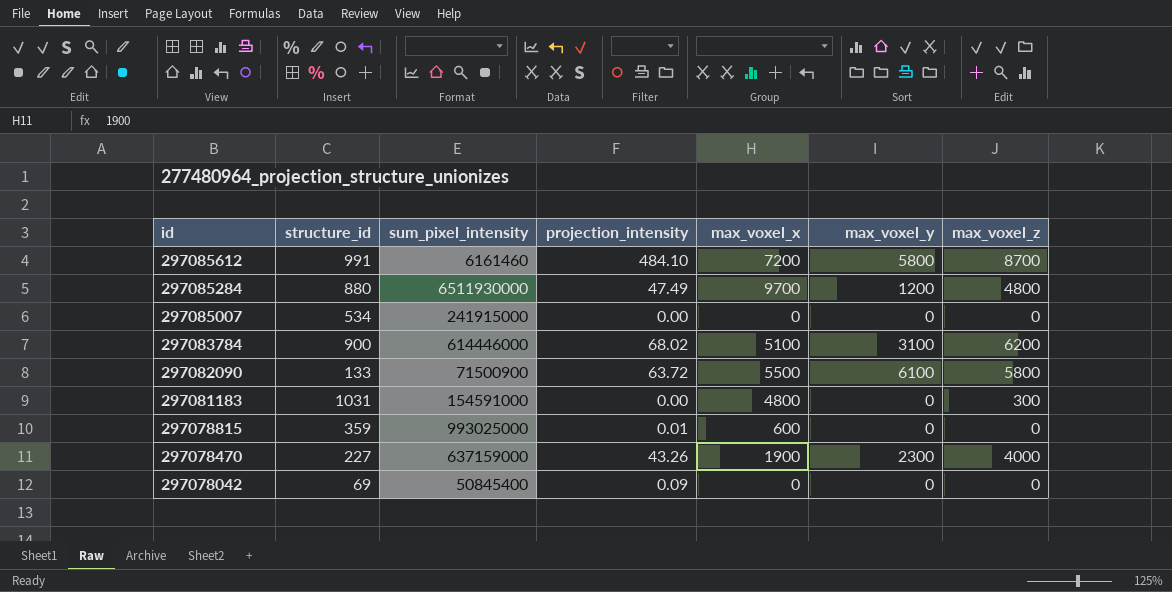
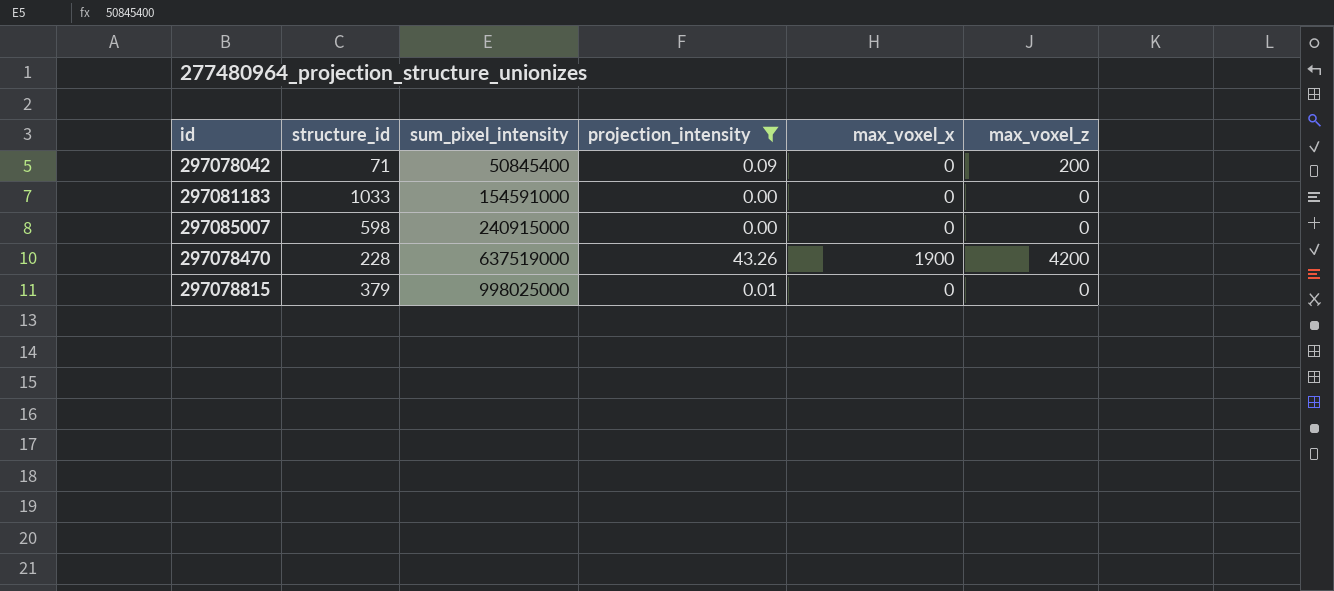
filter: none -> projection_intensity <= 43.26
row order: id descending -> sum_pixel_intensity ascending
column max_voxel_y | position: 6 -> none
297078042 | structure_id: 69 -> 71
297078042 | max_voxel_z: 0 -> 200
297081183 | structure_id: 1031 -> 1033
297081183 | max_voxel_x: 4800 -> 0
297081183 | max_voxel_z: 300 -> 0
297085007 | structure_id: 534 -> 598
297085007 | sum_pixel_intensity: 241915000 -> 240915000
297078470 | structure_id: 227 -> 228
297078470 | sum_pixel_intensity: 637159000 -> 637519000
297078470 | max_voxel_z: 4000 -> 4200
297078815 | structure_id: 359 -> 379
297078815 | sum_pixel_intensity: 993025000 -> 998025000
297078815 | max_voxel_x: 600 -> 0

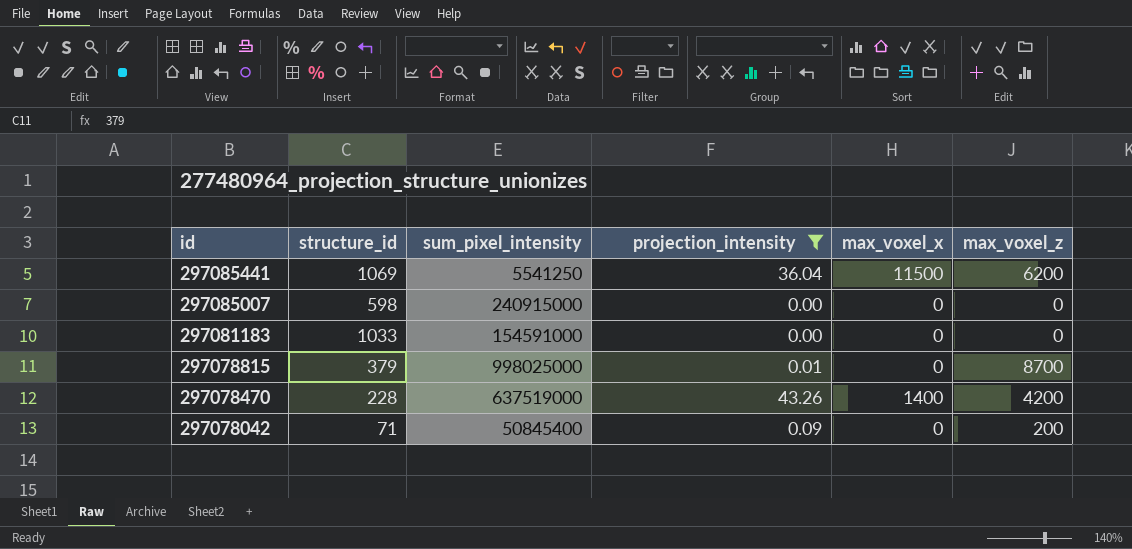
row order: sum_pixel_intensity ascending -> id descending
row 297085441: none -> 1069 | 5541250 | 36.04 | 11500 | 6200
297078815 | max_voxel_z: 0 -> 8700
297078470 | max_voxel_x: 1900 -> 1400

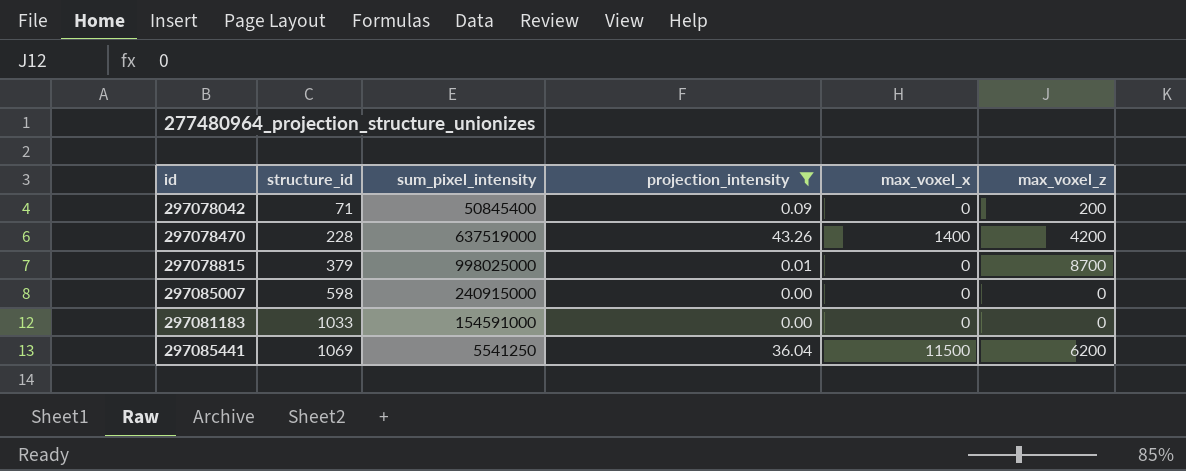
row order: id descending -> structure_id ascending

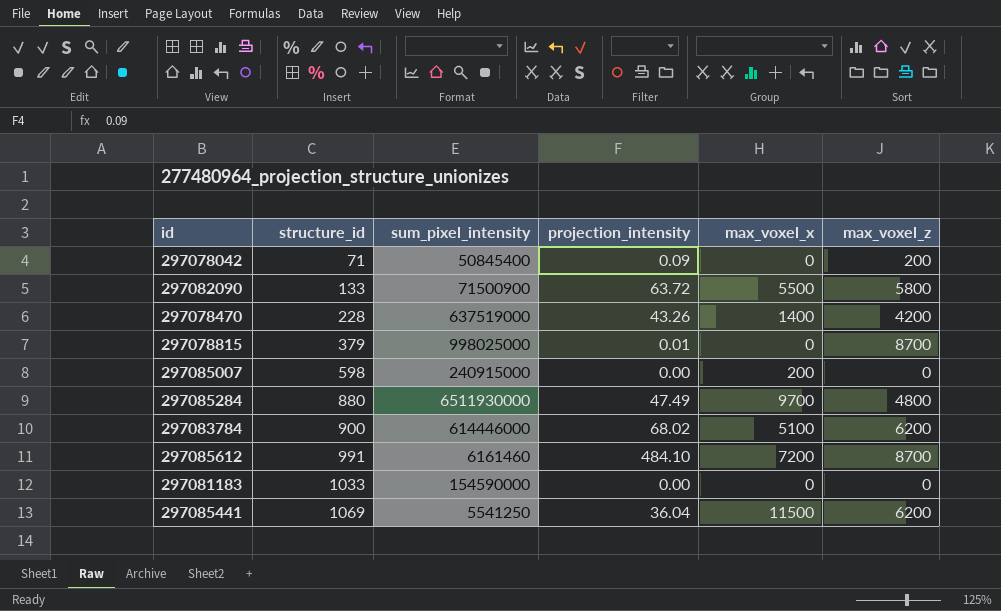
filter: projection_intensity <= 43.26 -> none
297085007 | max_voxel_x: 0 -> 200
297081183 | sum_pixel_intensity: 154591000 -> 154590000

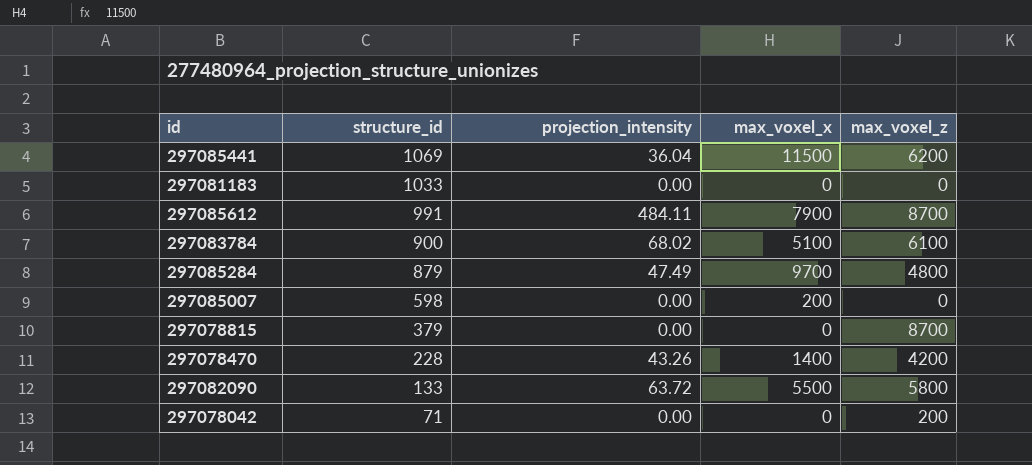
row order: structure_id ascending -> structure_id descending
column sum_pixel_intensity | position: 3 -> none
297085612 | projection_intensity: 484.10 -> 484.11
297085612 | max_voxel_x: 7200 -> 7900
297083784 | max_voxel_z: 6200 -> 6100
297085284 | structure_id: 880 -> 879
297078815 | projection_intensity: 0.01 -> 0.00
297078042 | projection_intensity: 0.09 -> 0.00

